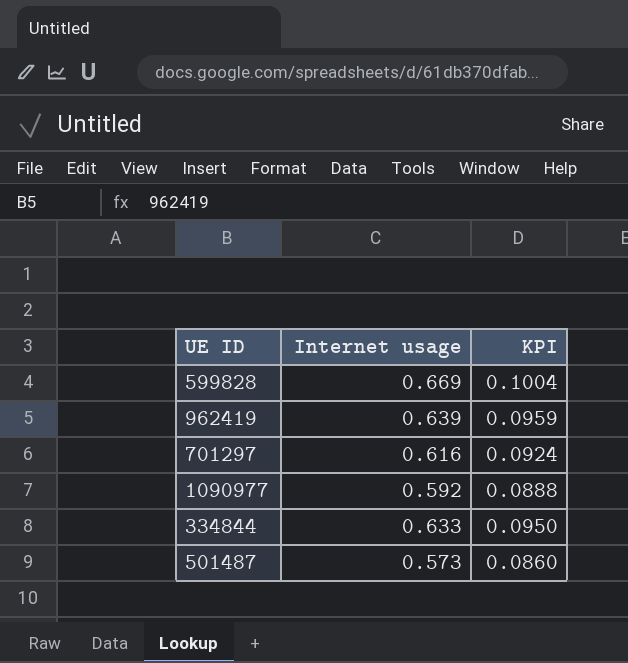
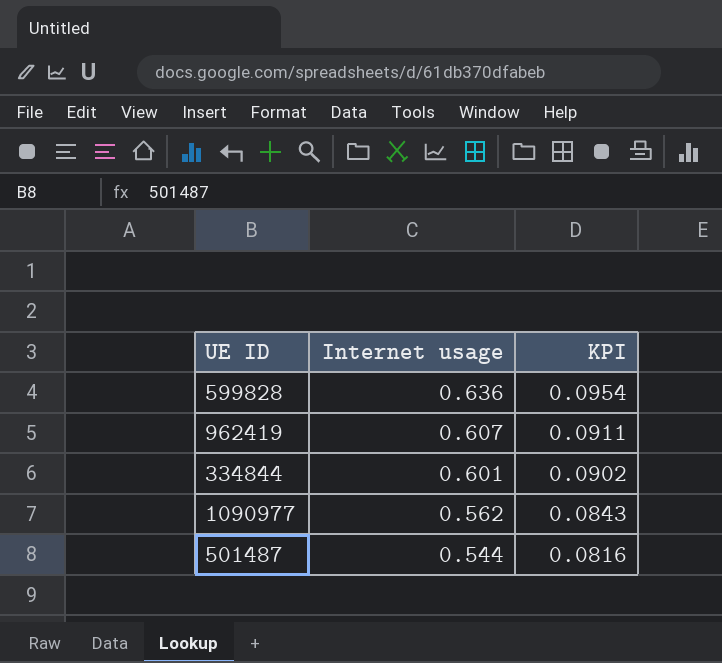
row order: none -> Internet usage descending
row 701297: 0.616 | 0.0924 -> none
599828 | Internet usage: 0.669 -> 0.636
599828 | KPI: 0.1004 -> 0.0954
962419 | Internet usage: 0.639 -> 0.607
962419 | KPI: 0.0959 -> 0.0911
334844 | Internet usage: 0.633 -> 0.601
334844 | KPI: 0.0950 -> 0.0902
1090977 | Internet usage: 0.592 -> 0.562
1090977 | KPI: 0.0888 -> 0.0843
501487 | Internet usage: 0.573 -> 0.544
501487 | KPI: 0.0860 -> 0.0816

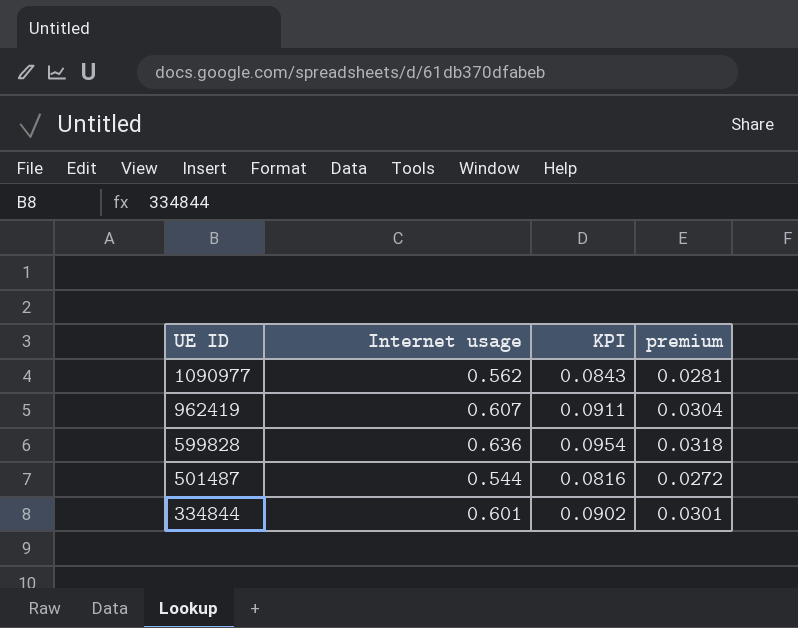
row order: Internet usage descending -> UE ID descending
column premium | formula: none -> [Internet usage] * 0.05

